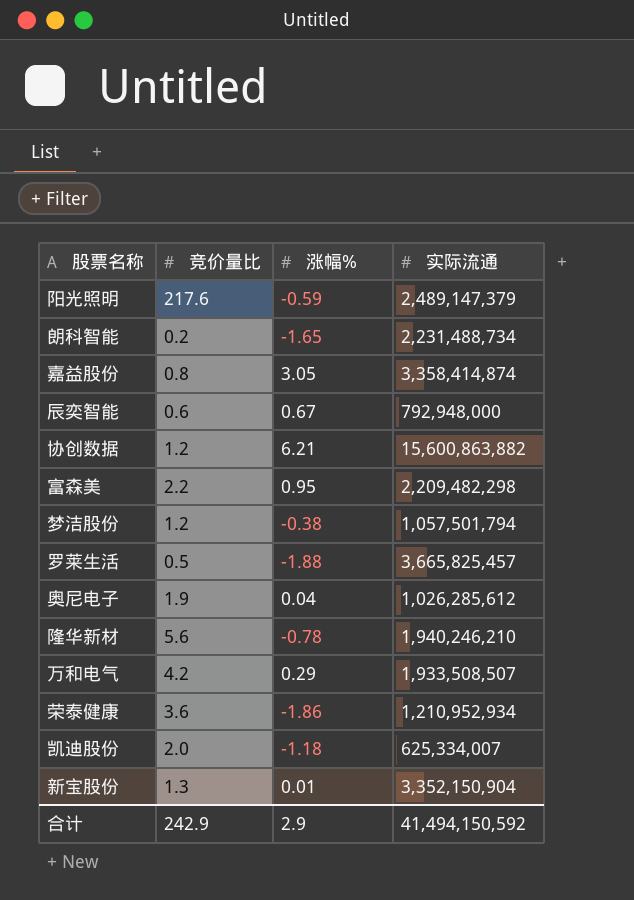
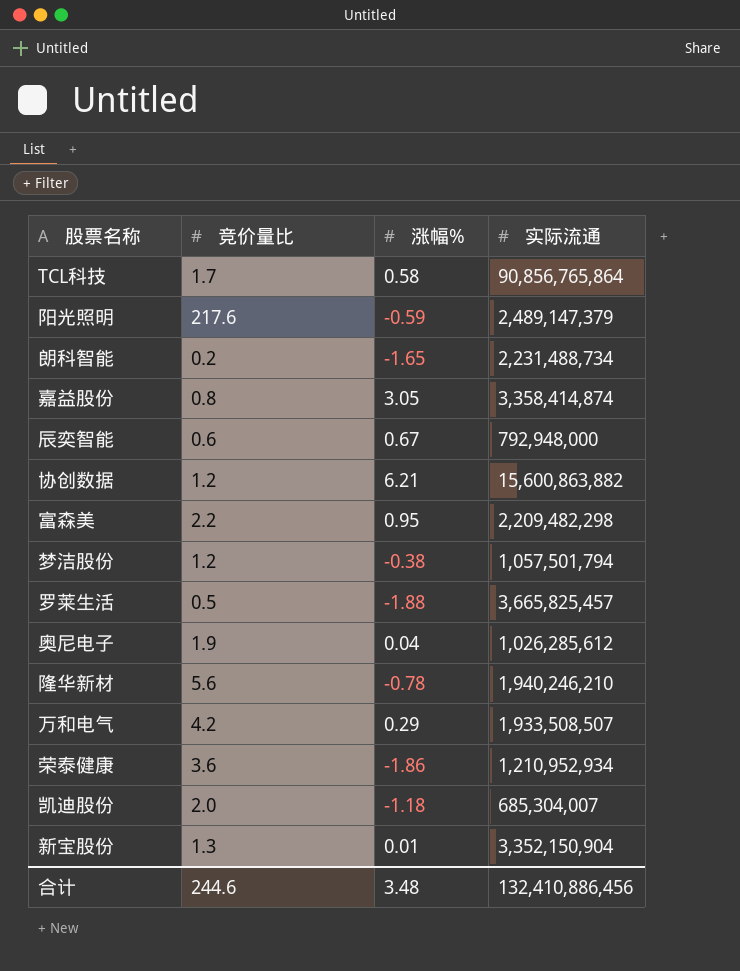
row TCL科技: none -> 1.7 | 0.58 | 90,856,765,864
凯迪股份 | 实际流通: 625,334,007 -> 685,304,007
合计 | 竞价量比: 242.9 -> 244.6
合计 | 涨幅%: 2.9 -> 3.48
合计 | 实际流通: 41,494,150,592 -> 132,410,886,456

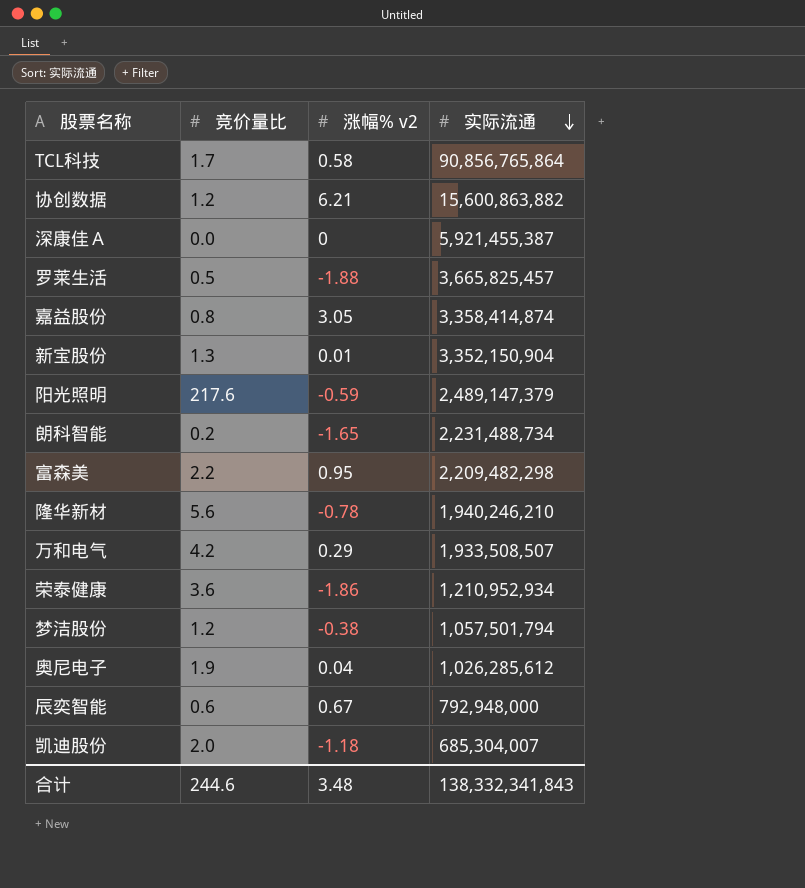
row order: none -> 实际流通 descending
column name: 涨幅% -> 涨幅% v2
row 深康佳Ａ: none -> 0.0 | 0 | 5,921,455,387
合计 | 实际流通: 132,410,886,456 -> 138,332,341,843

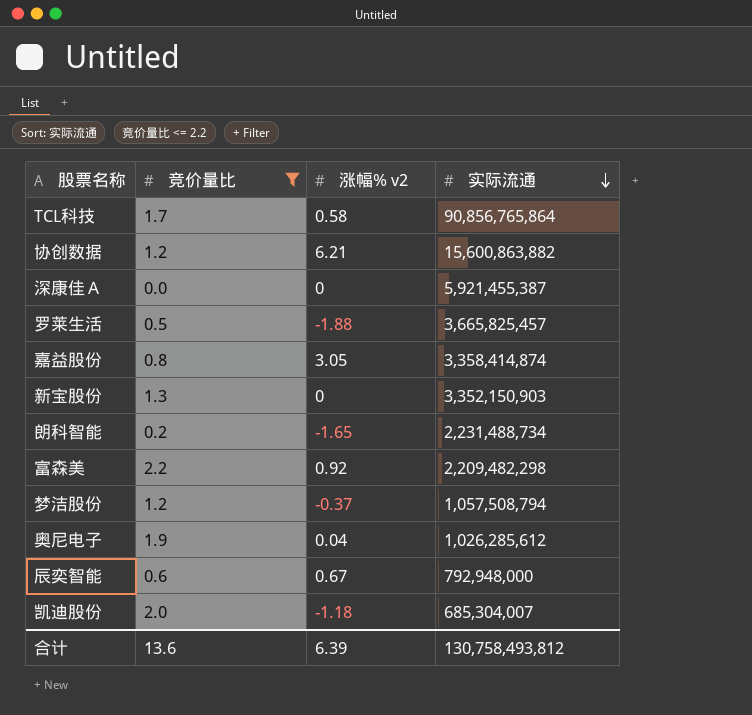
filter: none -> 竞价量比 <= 2.2
新宝股份 | 涨幅% v2: 0.01 -> 0
新宝股份 | 实际流通: 3,352,150,904 -> 3,352,150,903
富森美 | 涨幅% v2: 0.95 -> 0.92
梦洁股份 | 涨幅% v2: -0.38 -> -0.37
梦洁股份 | 实际流通: 1,057,501,794 -> 1,057,508,794
合计 | 竞价量比: 244.6 -> 13.6
合计 | 涨幅% v2: 3.48 -> 6.39
合计 | 实际流通: 138,332,341,843 -> 130,758,493,812

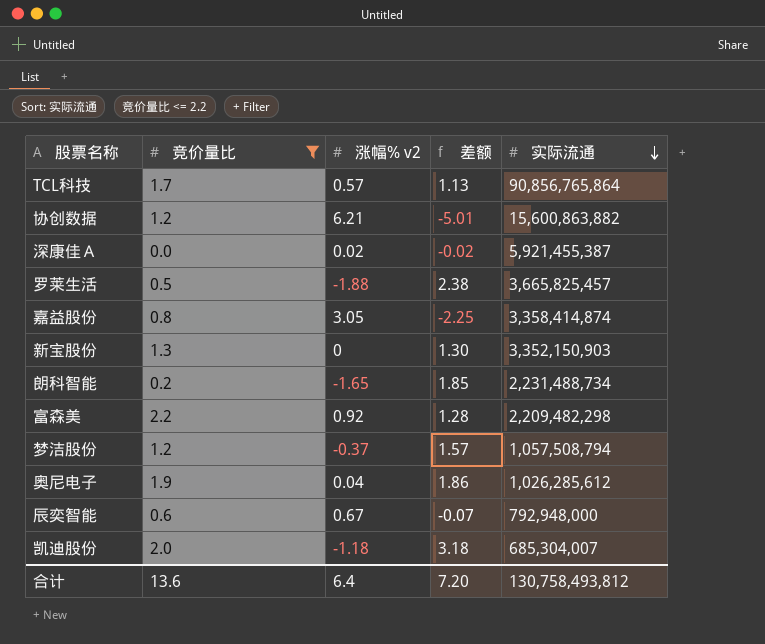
column 差额 | formula: none -> [竞价量比] - [涨幅% v2]
TCL科技 | 涨幅% v2: 0.58 -> 0.57
深康佳Ａ | 涨幅% v2: 0 -> 0.02
合计 | 涨幅% v2: 6.39 -> 6.4

